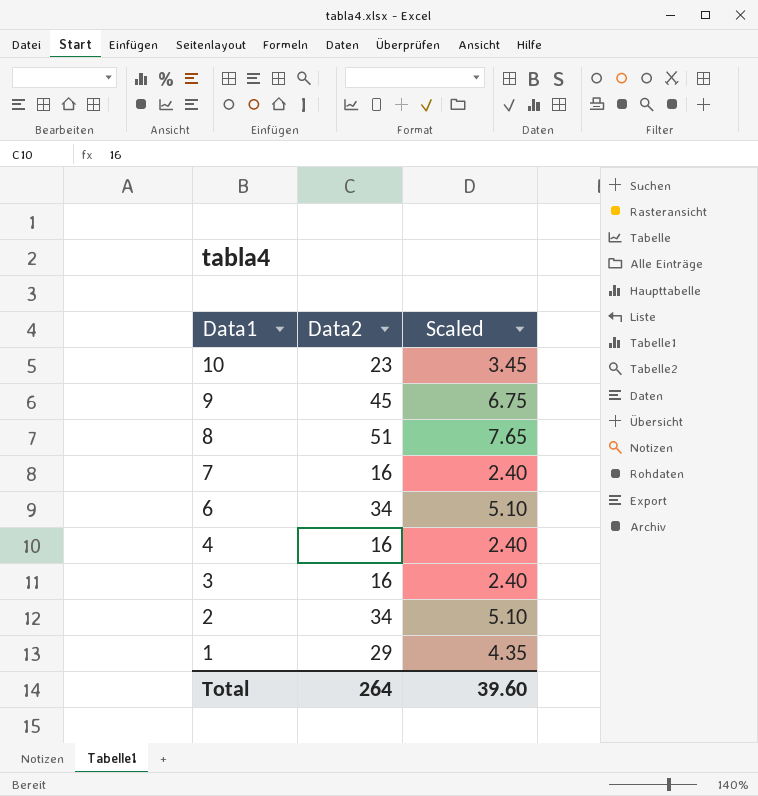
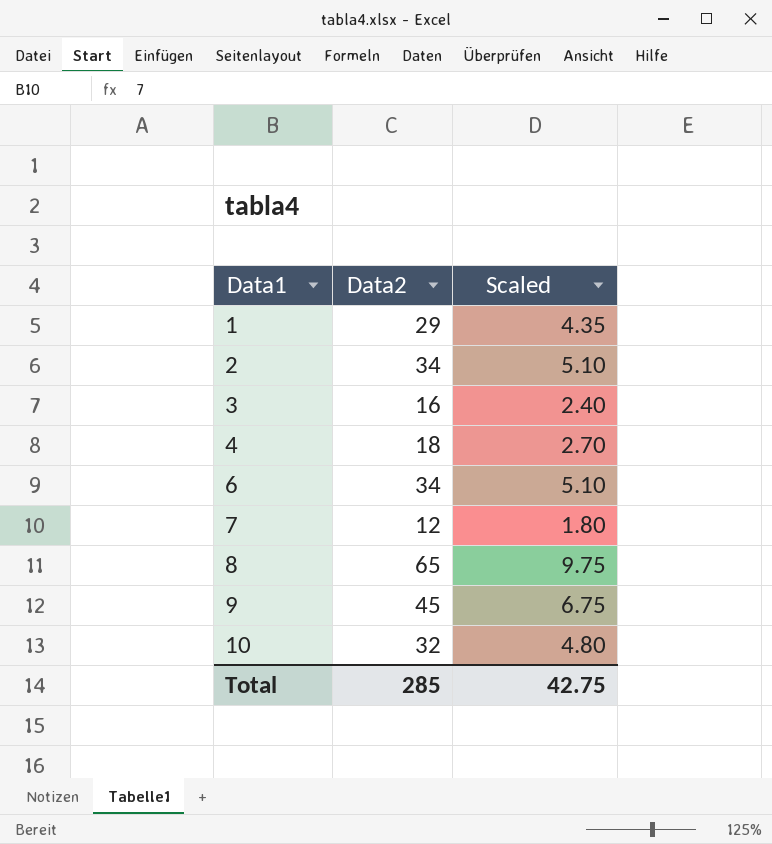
row order: Data1 descending -> Data1 ascending
4 | Data2: 16 -> 18
4 | Scaled: 2.40 -> 2.70
7 | Data2: 16 -> 12
7 | Scaled: 2.40 -> 1.80
8 | Data2: 51 -> 65
8 | Scaled: 7.65 -> 9.75
10 | Data2: 23 -> 32
10 | Scaled: 3.45 -> 4.80
Total | Data2: 264 -> 285
Total | Scaled: 39.60 -> 42.75

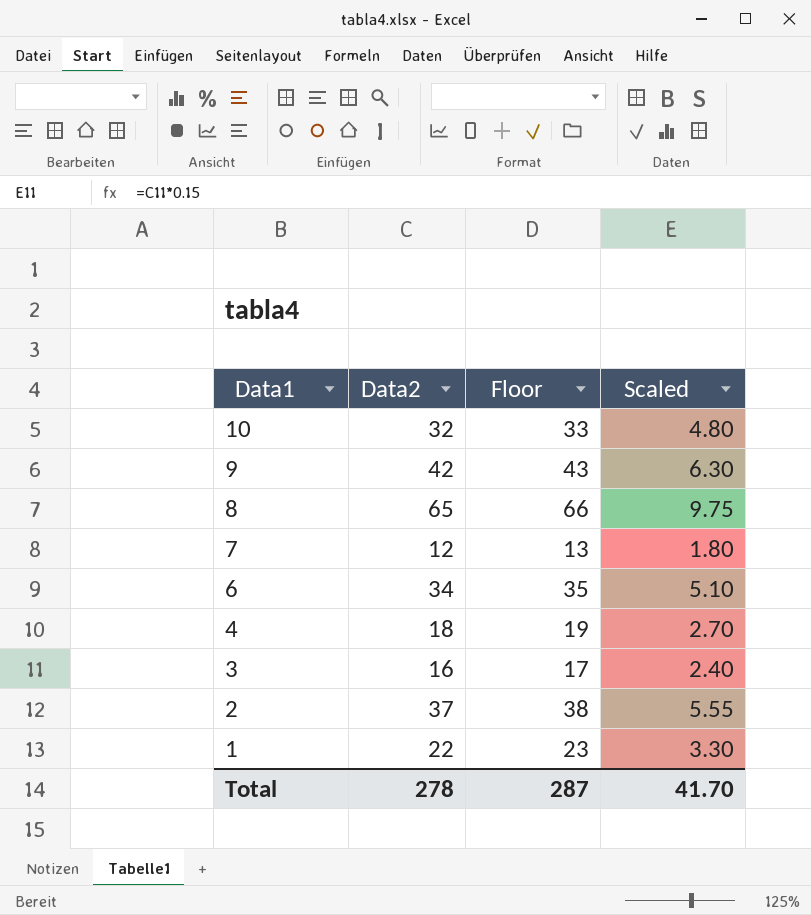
row order: Data1 ascending -> Data1 descending
column Floor | formula: none -> [Data2] + 1
9 | Data2: 45 -> 42
9 | Scaled: 6.75 -> 6.30
2 | Data2: 34 -> 37
2 | Scaled: 5.10 -> 5.55
1 | Data2: 29 -> 22
1 | Scaled: 4.35 -> 3.30
Total | Data2: 285 -> 278
Total | Scaled: 42.75 -> 41.70

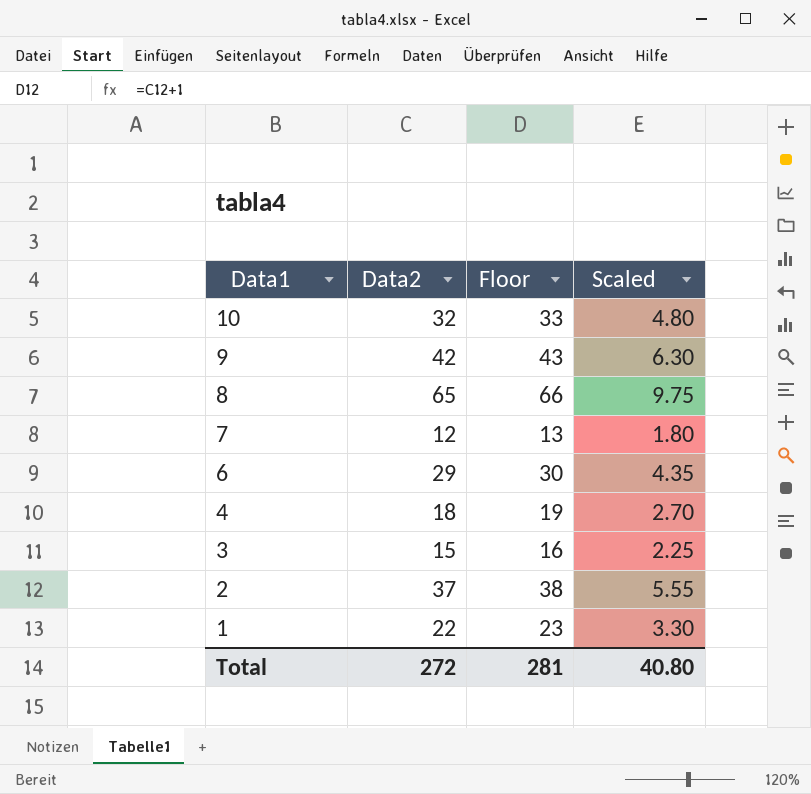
6 | Data2: 34 -> 29
6 | Floor: 35 -> 30
6 | Scaled: 5.10 -> 4.35
3 | Data2: 16 -> 15
3 | Floor: 17 -> 16
3 | Scaled: 2.40 -> 2.25
Total | Data2: 278 -> 272
Total | Floor: 287 -> 281
Total | Scaled: 41.70 -> 40.80

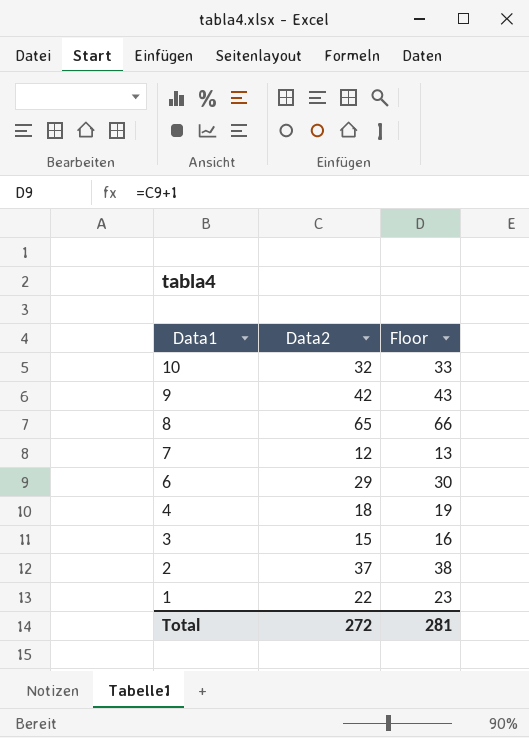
column Scaled | formula: [Data2] * 0.15 -> none

